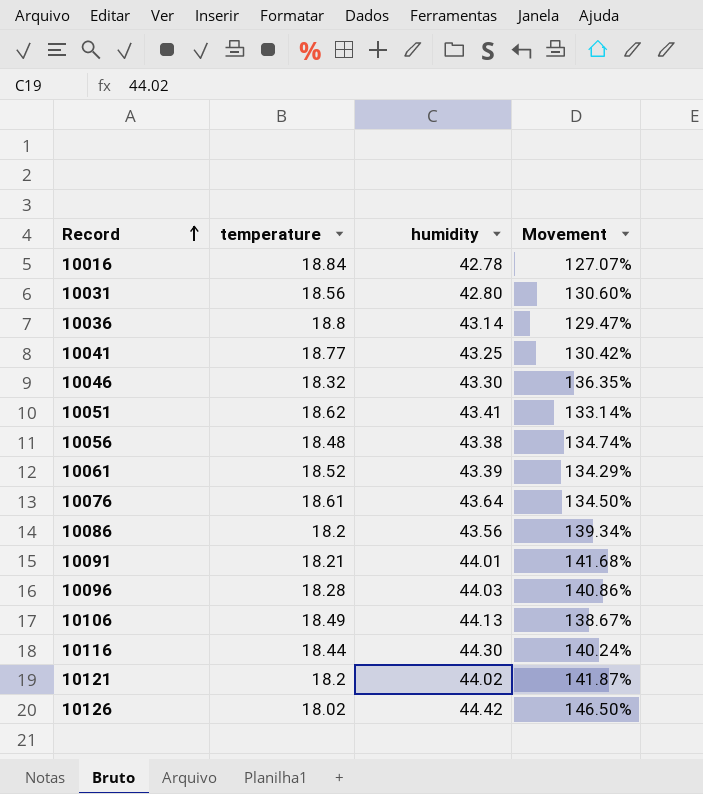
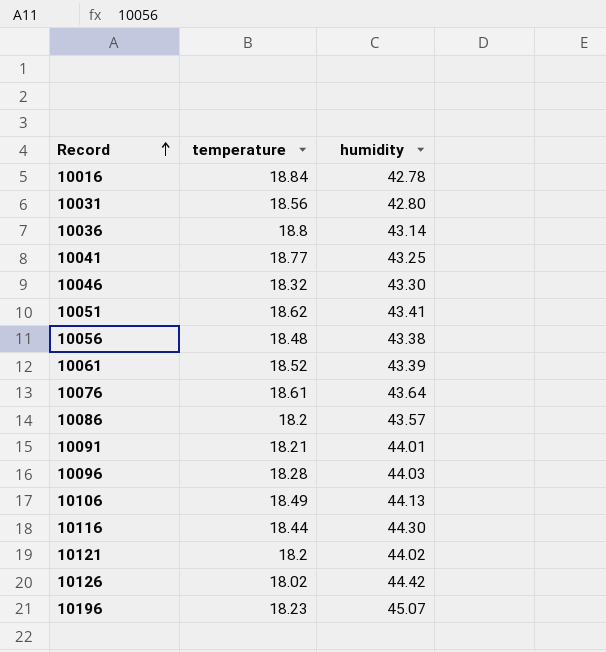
column Movement | formula: ([humidity] - [temperature]) / [temperature] -> none
10086 | humidity: 43.56 -> 43.57
row 10196: none -> 18.23 | 45.07

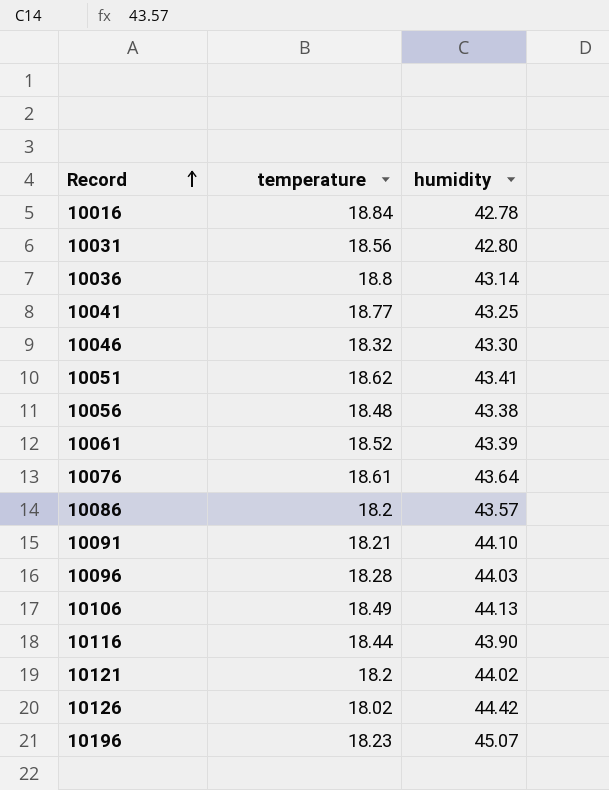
10091 | humidity: 44.01 -> 44.10
10116 | humidity: 44.30 -> 43.90

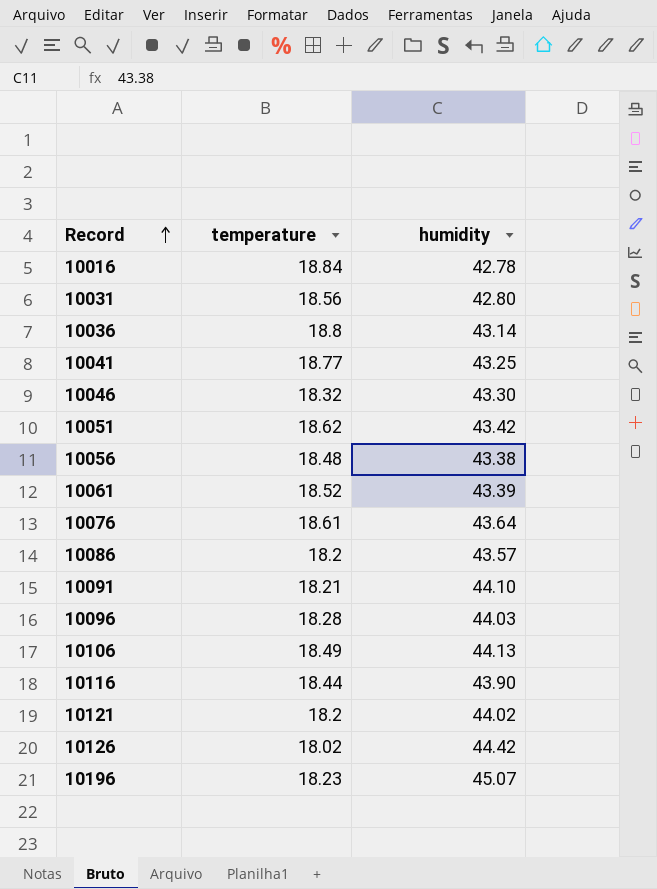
10051 | humidity: 43.41 -> 43.42

